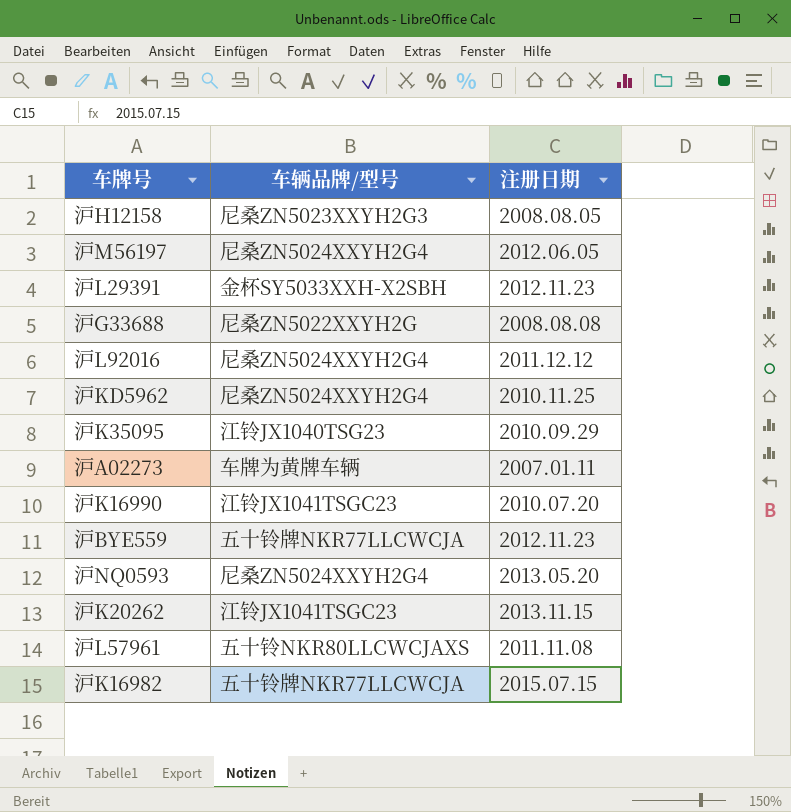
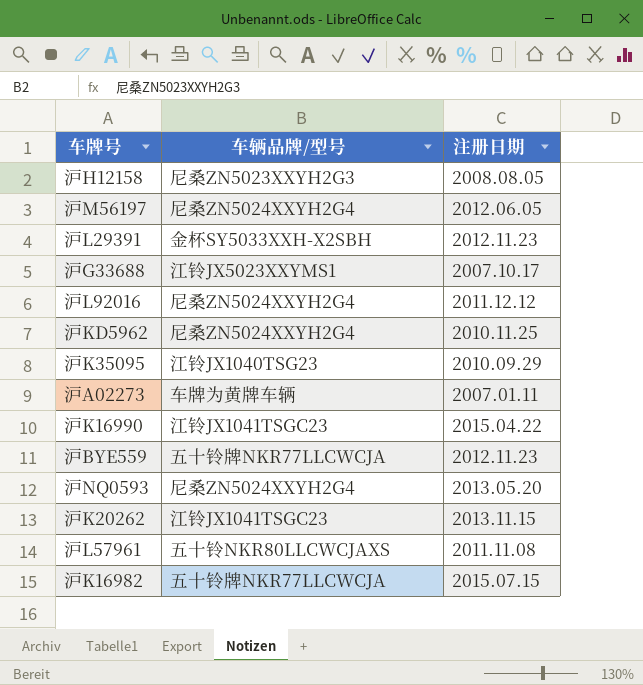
沪G33688 | 车辆品牌/型号: 尼桑ZN5022XXYH2G -> 江铃JX5023XXYMS1
沪G33688 | 注册日期: 2008.08.08 -> 2007.10.17
沪K16990 | 注册日期: 2010.07.20 -> 2015.04.22

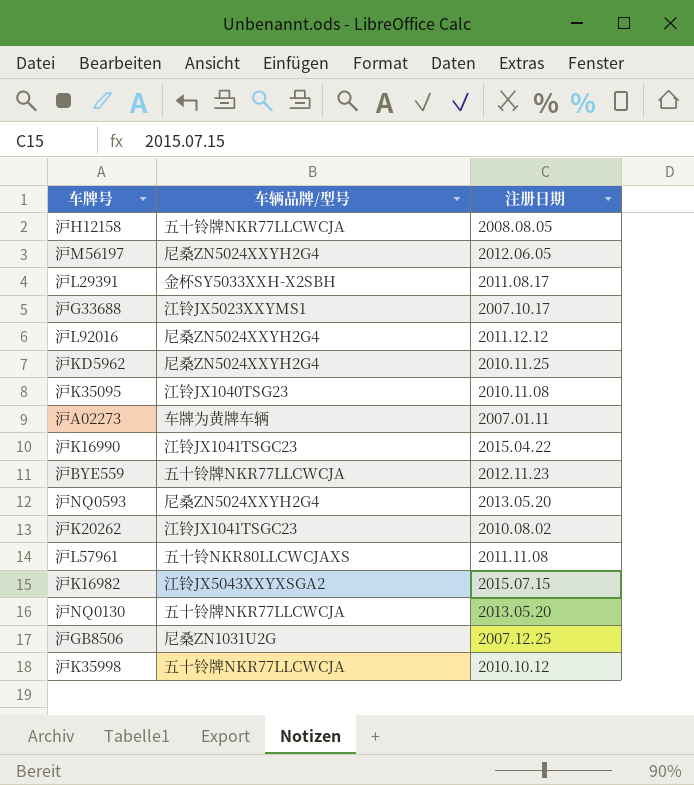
沪H12158 | 车辆品牌/型号: 尼桑ZN5023XXYH2G3 -> 五十铃牌NKR77LLCWCJA
沪L29391 | 注册日期: 2012.11.23 -> 2011.08.17
沪K35095 | 注册日期: 2010.09.29 -> 2010.11.08
沪K20262 | 注册日期: 2013.11.15 -> 2010.08.02
沪K16982 | 车辆品牌/型号: 五十铃牌NKR77LLCWCJA -> 江铃JX5043XXYXSGA2
row 沪NQ0130: none -> 五十铃牌NKR77LLCWCJA | 2013.05.20
row 沪GB8506: none -> 尼桑ZN1031U2G | 2007.12.25
row 沪K35998: none -> 五十铃牌NKR77LLCWCJA | 2010.10.12

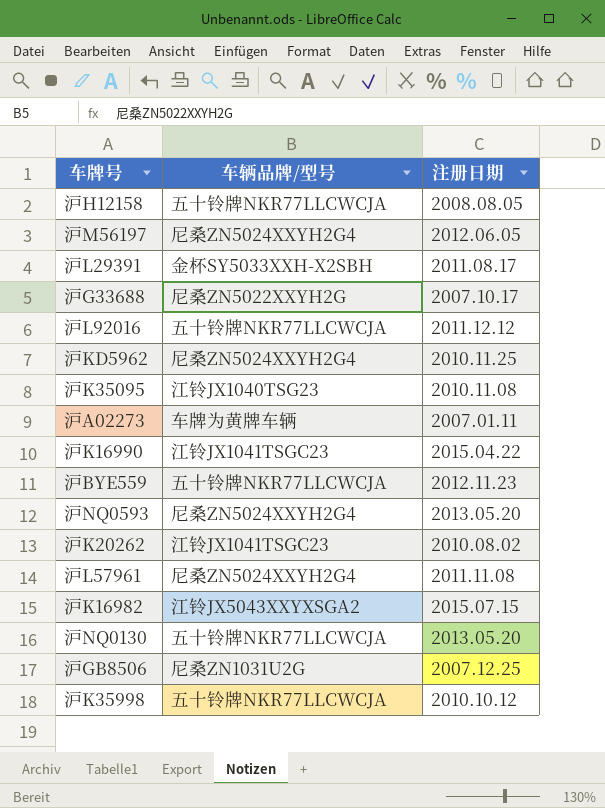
沪G33688 | 车辆品牌/型号: 江铃JX5023XXYMS1 -> 尼桑ZN5022XXYH2G
沪L92016 | 车辆品牌/型号: 尼桑ZN5024XXYH2G4 -> 五十铃牌NKR77LLCWCJA
沪L57961 | 车辆品牌/型号: 五十铃NKR80LLCWCJAXS -> 尼桑ZN5024XXYH2G4

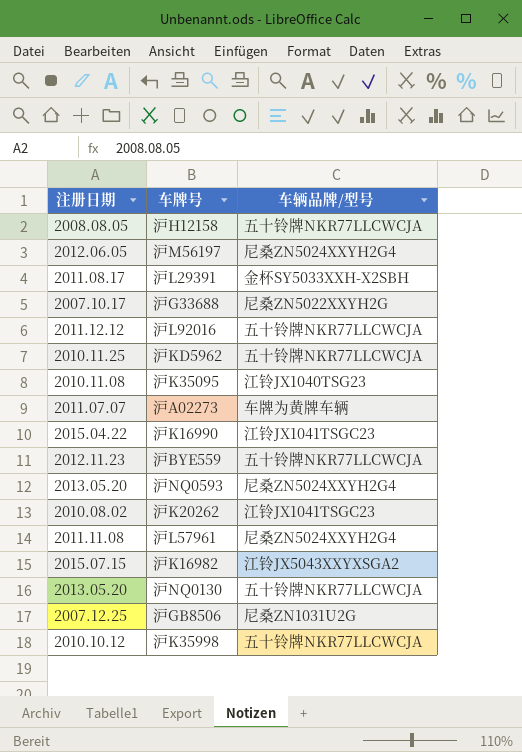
column 注册日期 | position: 3 -> 1
沪KD5962 | 车辆品牌/型号: 尼桑ZN5024XXYH2G4 -> 五十铃牌NKR77LLCWCJA
沪A02273 | 注册日期: 2007.01.11 -> 2011.07.07

